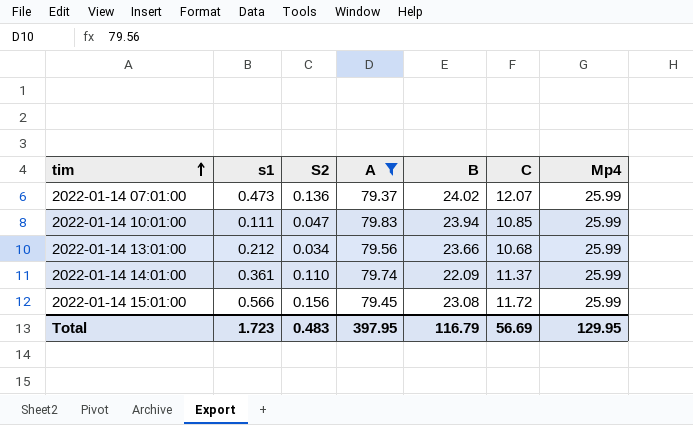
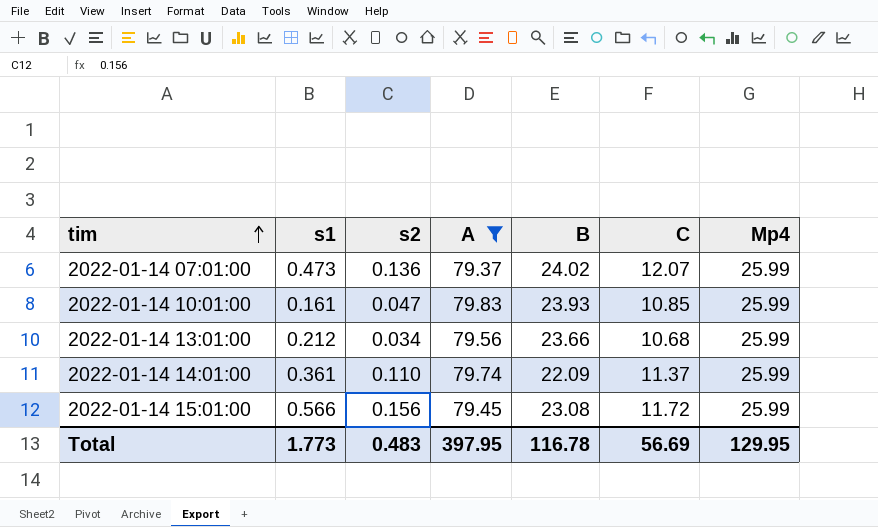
column name: S2 -> s2
2022-01-14 10:01:00 | s1: 0.111 -> 0.161
2022-01-14 10:01:00 | B: 23.94 -> 23.93
Total | s1: 1.723 -> 1.773
Total | B: 116.79 -> 116.78

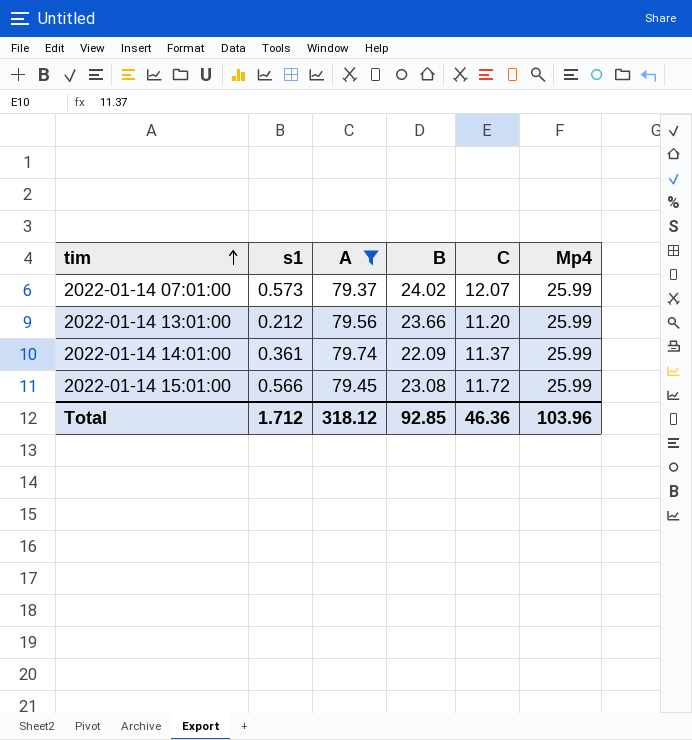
column s2 | position: 3 -> none
row 2022-01-14 10:01:00: 0.161 | 0.047 | 79.83 | 23.93 | 10.85 | 25.99 -> none
2022-01-14 07:01:00 | s1: 0.473 -> 0.573
2022-01-14 13:01:00 | C: 10.68 -> 11.20
Total | s1: 1.773 -> 1.712
Total | A: 397.95 -> 318.12
Total | B: 116.78 -> 92.85
Total | C: 56.69 -> 46.36
Total | Mp4: 129.95 -> 103.96

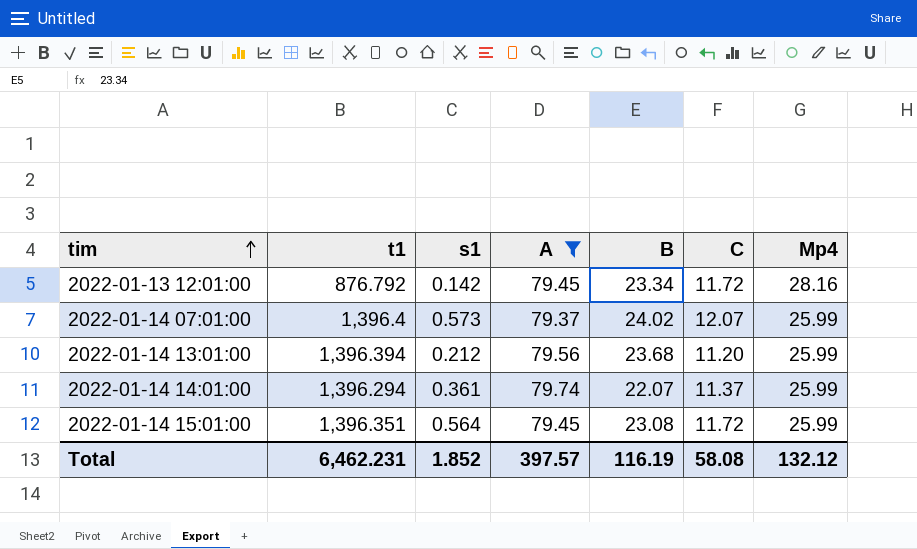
column t1 | position: none -> 2
row 2022-01-13 12:01:00: none -> 876.792 | 0.142 | 79.45 | 23.34 | 11.72 | 28.16
2022-01-14 13:01:00 | B: 23.66 -> 23.68
2022-01-14 14:01:00 | B: 22.09 -> 22.07
2022-01-14 15:01:00 | s1: 0.566 -> 0.564
Total | s1: 1.712 -> 1.852
Total | A: 318.12 -> 397.57
Total | B: 92.85 -> 116.19
Total | C: 46.36 -> 58.08
Total | Mp4: 103.96 -> 132.12

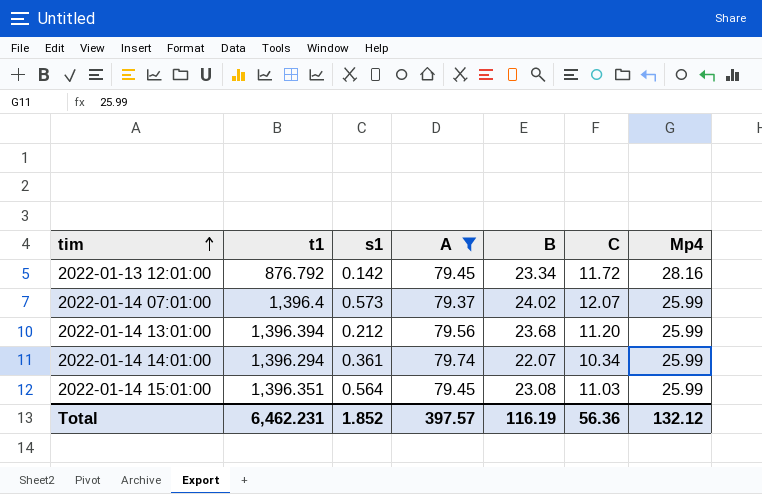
2022-01-14 14:01:00 | C: 11.37 -> 10.34
2022-01-14 15:01:00 | C: 11.72 -> 11.03
Total | C: 58.08 -> 56.36

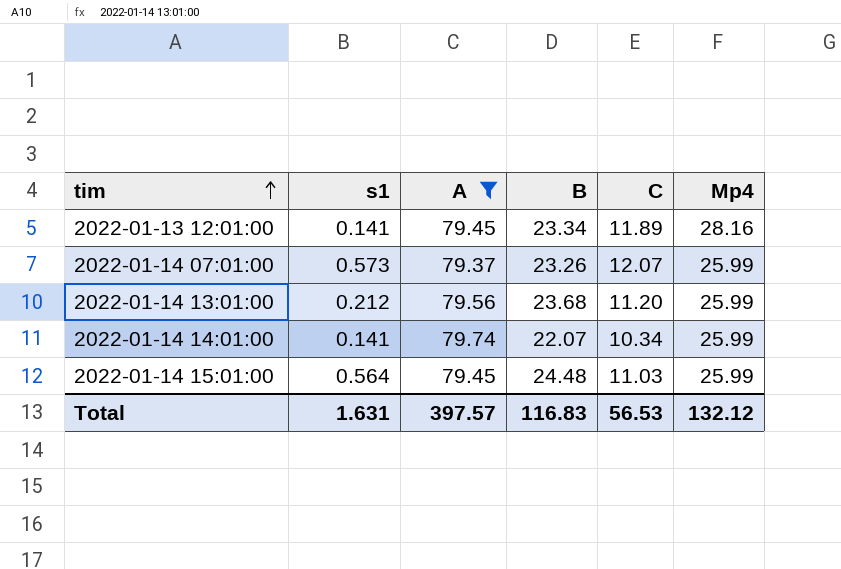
column t1 | position: 2 -> none
2022-01-13 12:01:00 | s1: 0.142 -> 0.141
2022-01-13 12:01:00 | C: 11.72 -> 11.89
2022-01-14 07:01:00 | B: 24.02 -> 23.26
2022-01-14 14:01:00 | s1: 0.361 -> 0.141
2022-01-14 15:01:00 | B: 23.08 -> 24.48
Total | s1: 1.852 -> 1.631
Total | B: 116.19 -> 116.83
Total | C: 56.36 -> 56.53

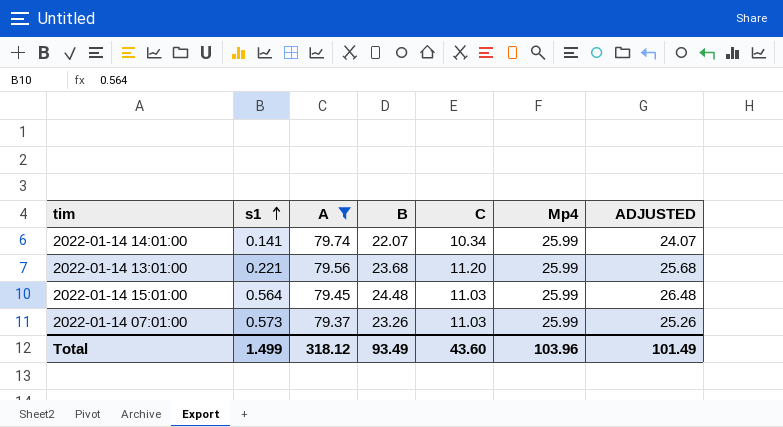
row order: tim ascending -> s1 ascending
column ADJUSTED | formula: none -> [B] + 2
row 2022-01-13 12:01:00: 0.141 | 79.45 | 23.34 | 11.89 | 28.16 -> none
2022-01-14 13:01:00 | s1: 0.212 -> 0.221
2022-01-14 07:01:00 | C: 12.07 -> 11.03
Total | s1: 1.631 -> 1.499
Total | A: 397.57 -> 318.12
Total | B: 116.83 -> 93.49
Total | C: 56.53 -> 43.60
Total | Mp4: 132.12 -> 103.96

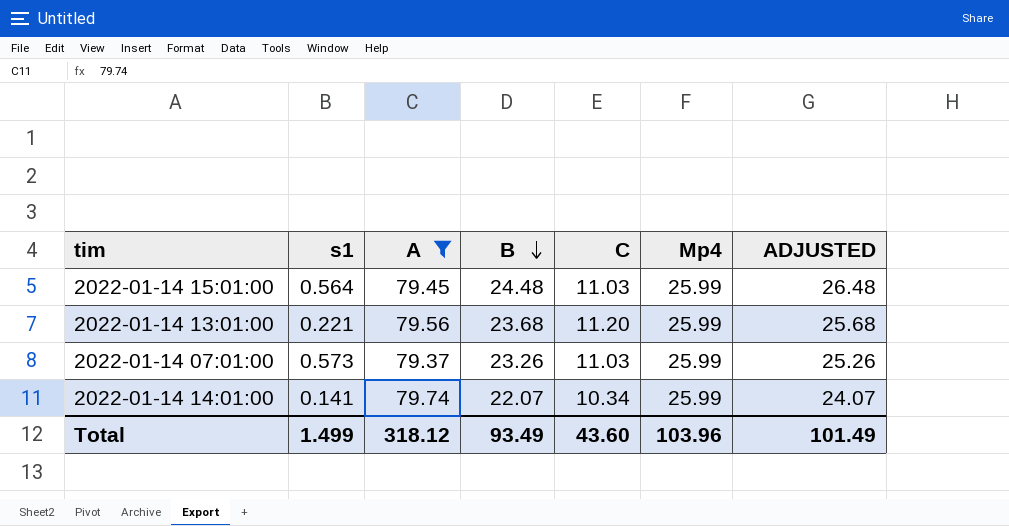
row order: s1 ascending -> B descending

